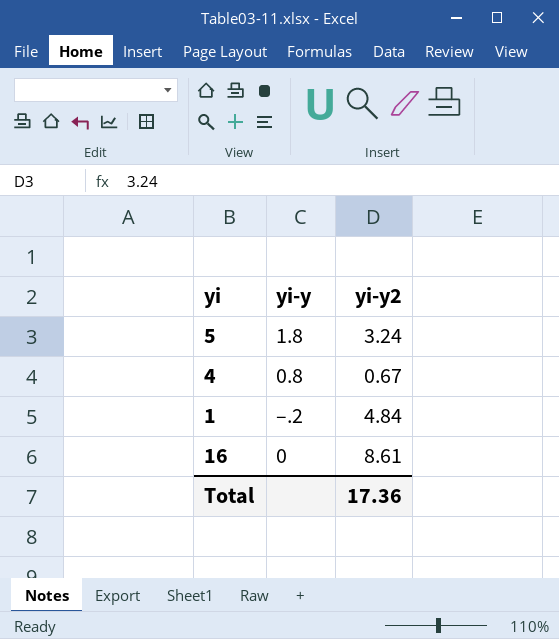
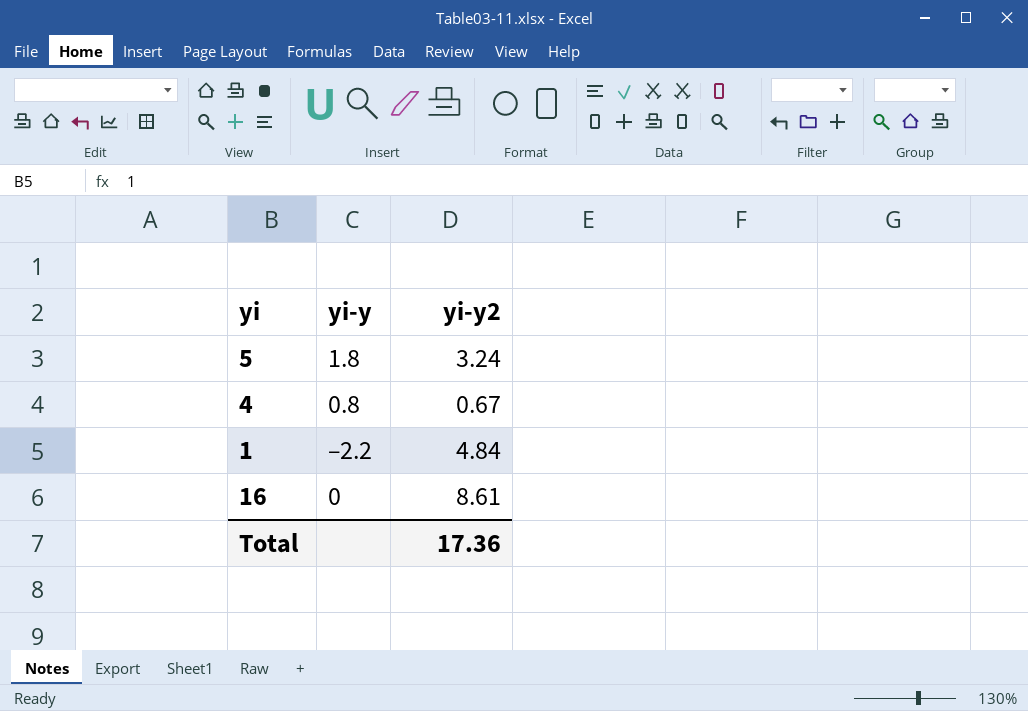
1 | yi-y: –.2 -> –2.2

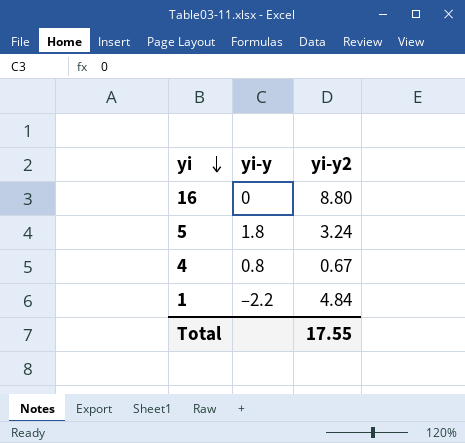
row order: none -> yi descending
16 | yi-y2: 8.61 -> 8.80
Total | yi-y2: 17.36 -> 17.55

